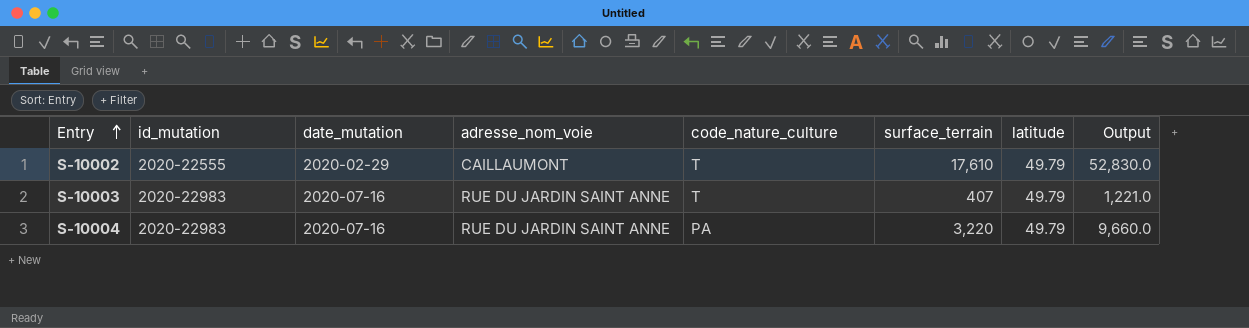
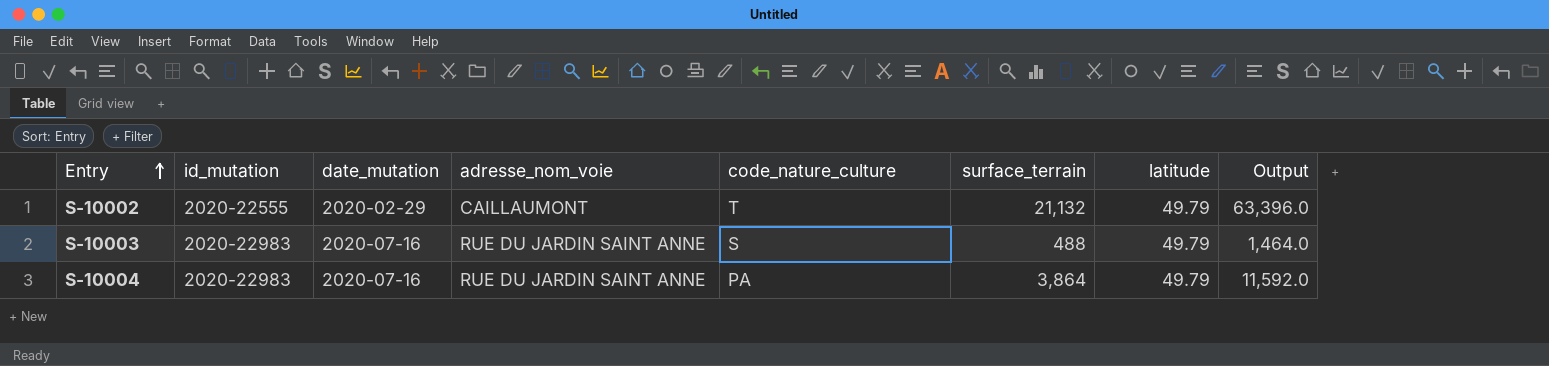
S-10002 | surface_terrain: 17,610 -> 21,132
S-10002 | Output: 52,830.0 -> 63,396.0
S-10003 | code_nature_culture: T -> S
S-10003 | surface_terrain: 407 -> 488
S-10003 | Output: 1,221.0 -> 1,464.0
S-10004 | surface_terrain: 3,220 -> 3,864
S-10004 | Output: 9,660.0 -> 11,592.0

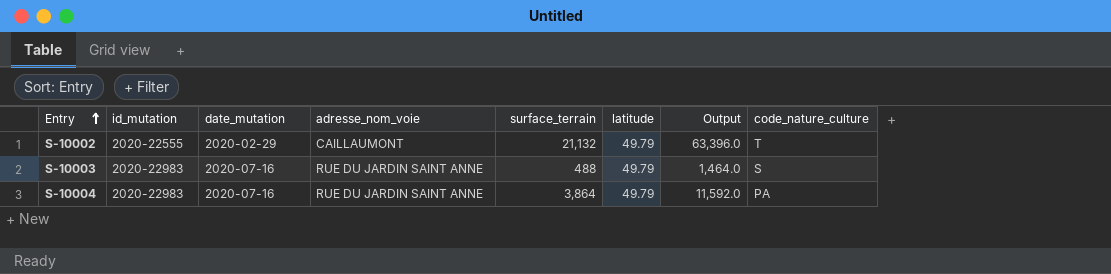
column code_nature_culture | position: 5 -> 8

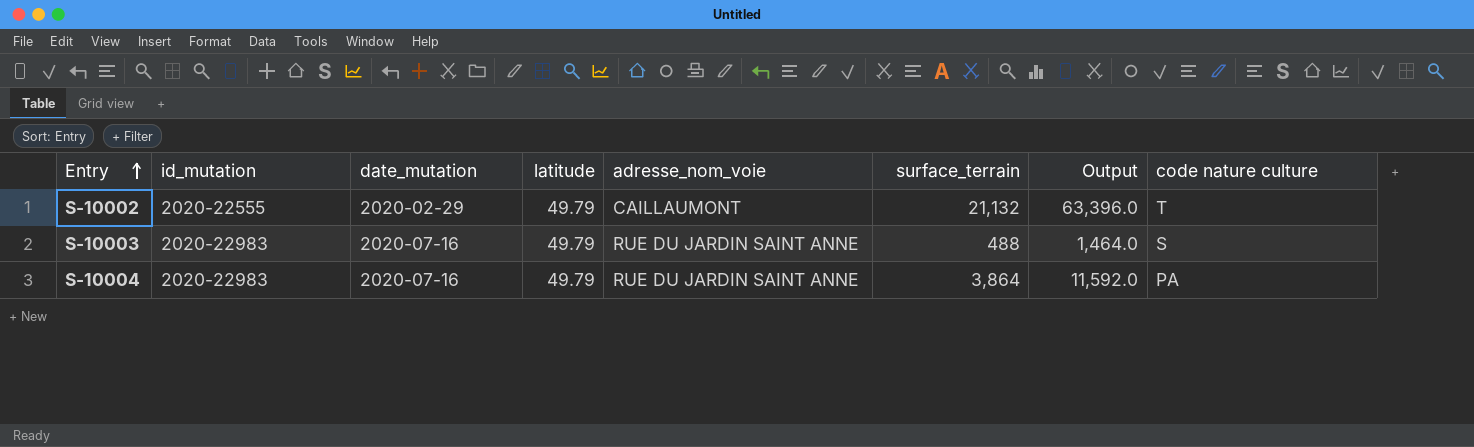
column latitude | position: 6 -> 4
column name: code_nature_culture -> code nature culture

